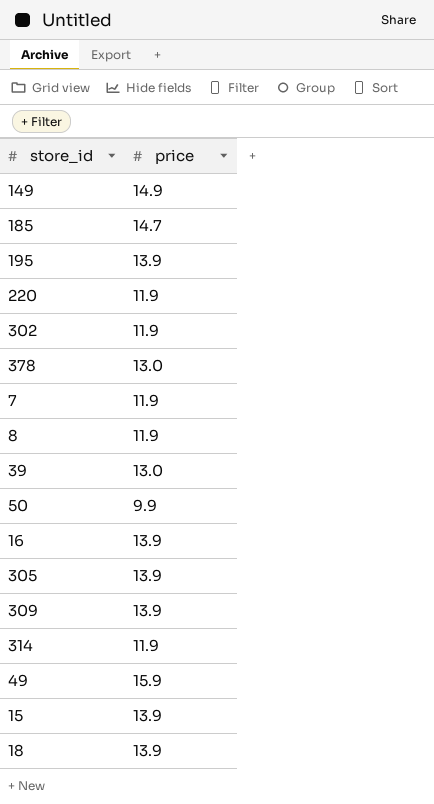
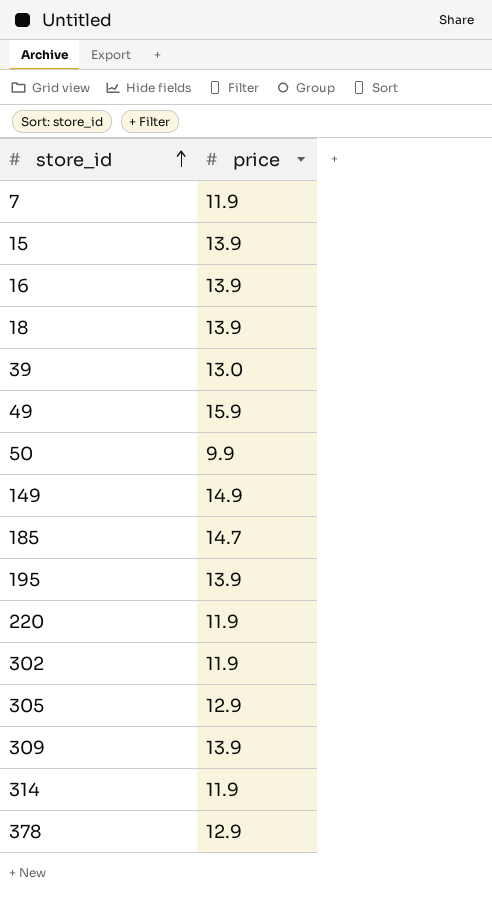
row order: none -> store_id ascending
row 8: 11.9 -> none
305 | price: 13.9 -> 12.9
378 | price: 13.0 -> 12.9

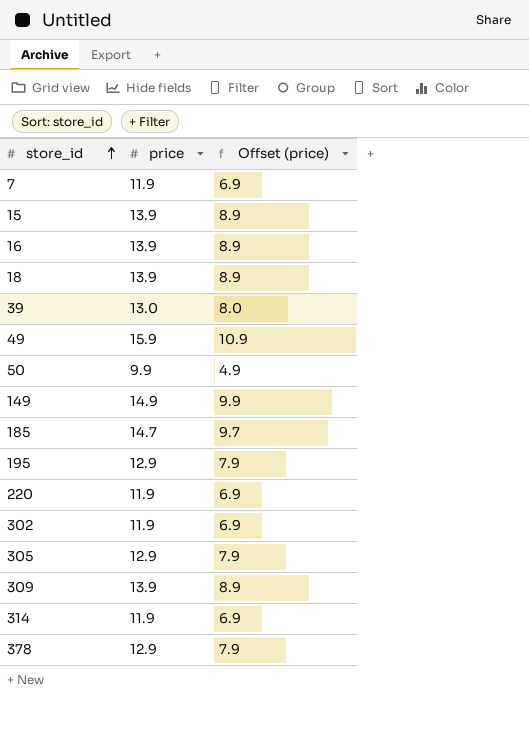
column Offset (price) | formula: none -> [price] - 5
195 | price: 13.9 -> 12.9

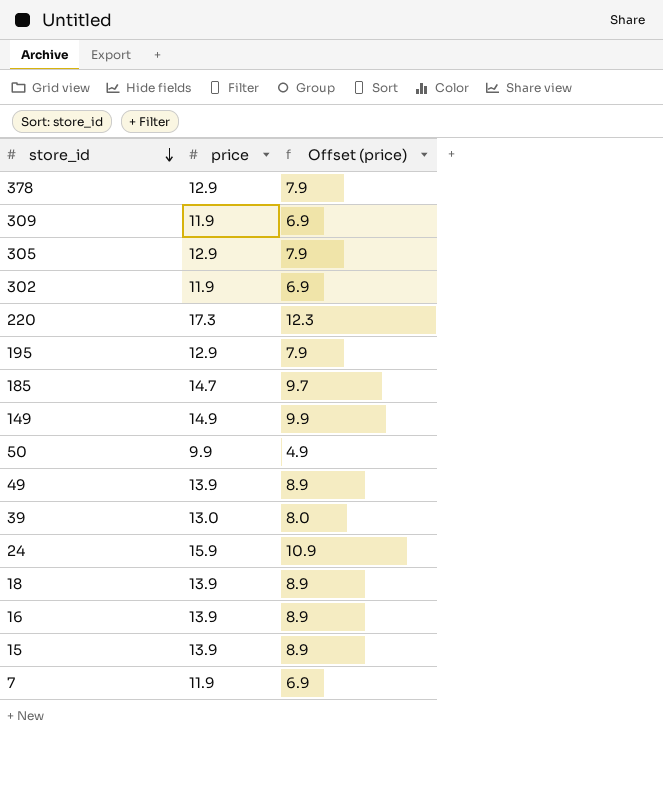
row order: store_id ascending -> store_id descending
row 314: 11.9 | 6.9 -> none
309 | price: 13.9 -> 11.9
309 | Offset (price): 8.9 -> 6.9
220 | price: 11.9 -> 17.3
220 | Offset (price): 6.9 -> 12.3
49 | price: 15.9 -> 13.9
49 | Offset (price): 10.9 -> 8.9
row 24: none -> 15.9 | 10.9

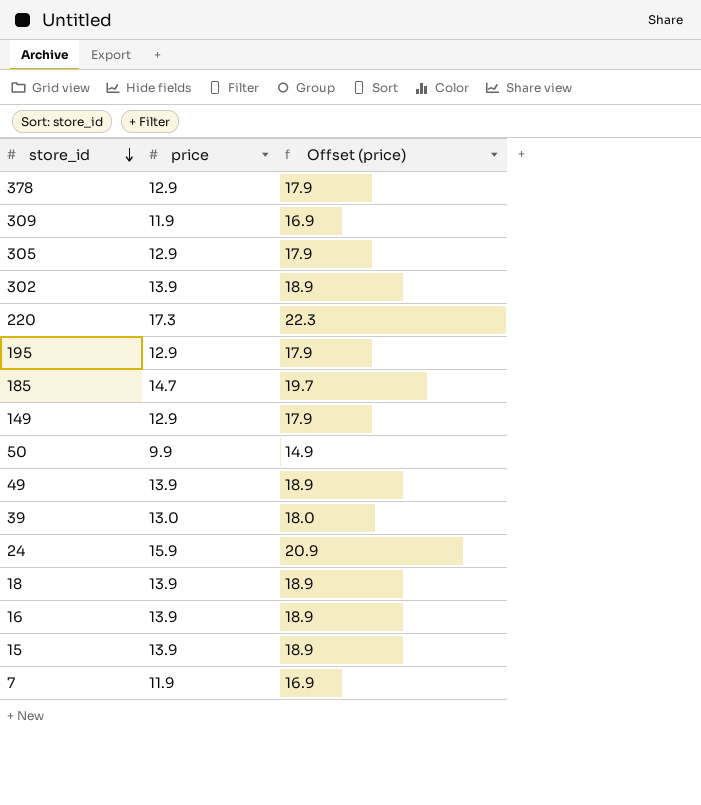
column Offset (price) | formula: [price] - 5 -> [price] + 5
302 | price: 11.9 -> 13.9
149 | price: 14.9 -> 12.9

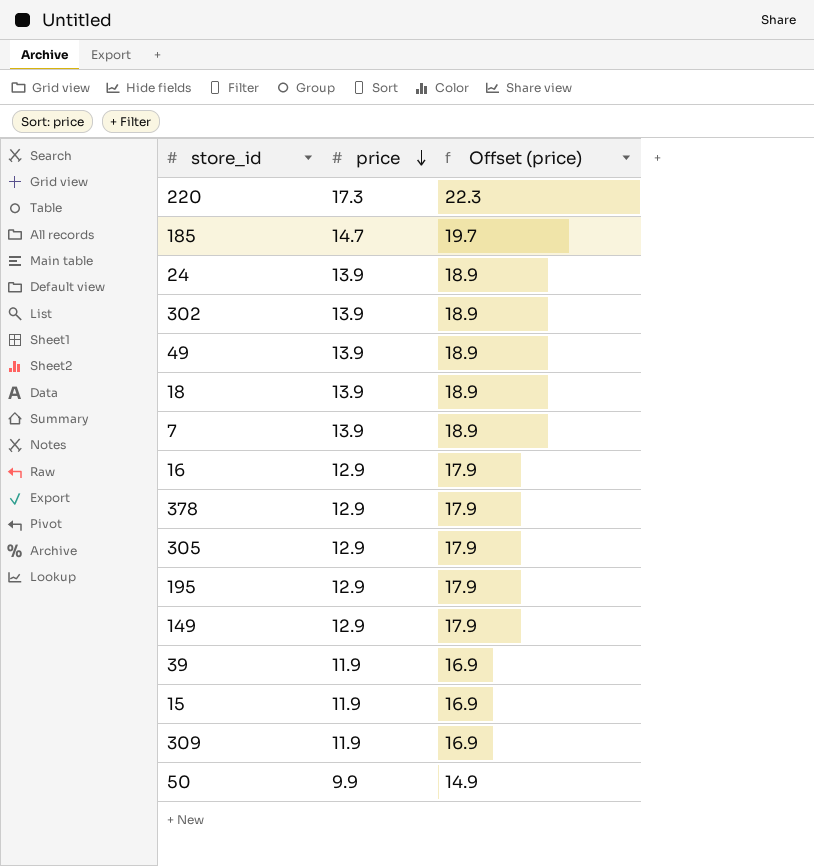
row order: store_id descending -> price descending
24 | price: 15.9 -> 13.9
24 | Offset (price): 20.9 -> 18.9
7 | price: 11.9 -> 13.9
7 | Offset (price): 16.9 -> 18.9
16 | price: 13.9 -> 12.9
16 | Offset (price): 18.9 -> 17.9
39 | price: 13.0 -> 11.9
39 | Offset (price): 18.0 -> 16.9
15 | price: 13.9 -> 11.9
15 | Offset (price): 18.9 -> 16.9

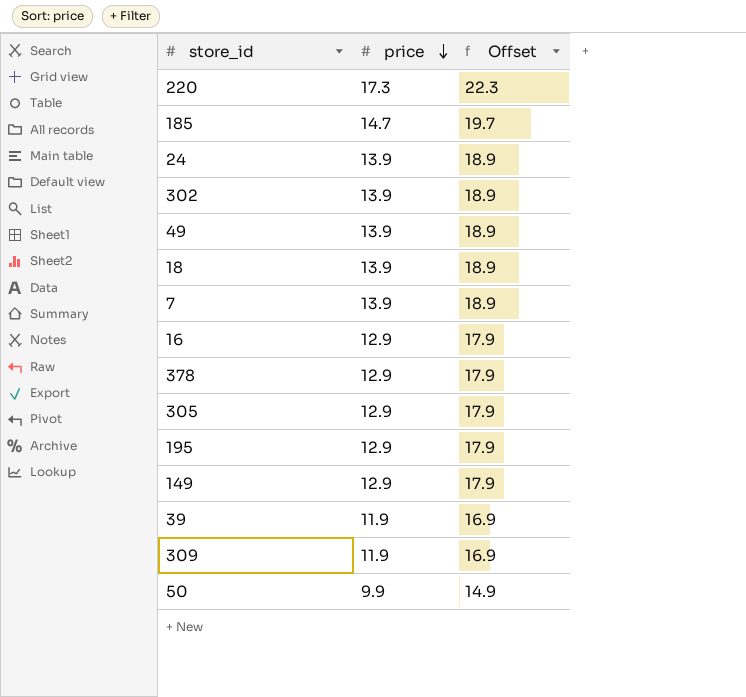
column name: Offset (price) -> Offset
row 15: 11.9 | 16.9 -> none

